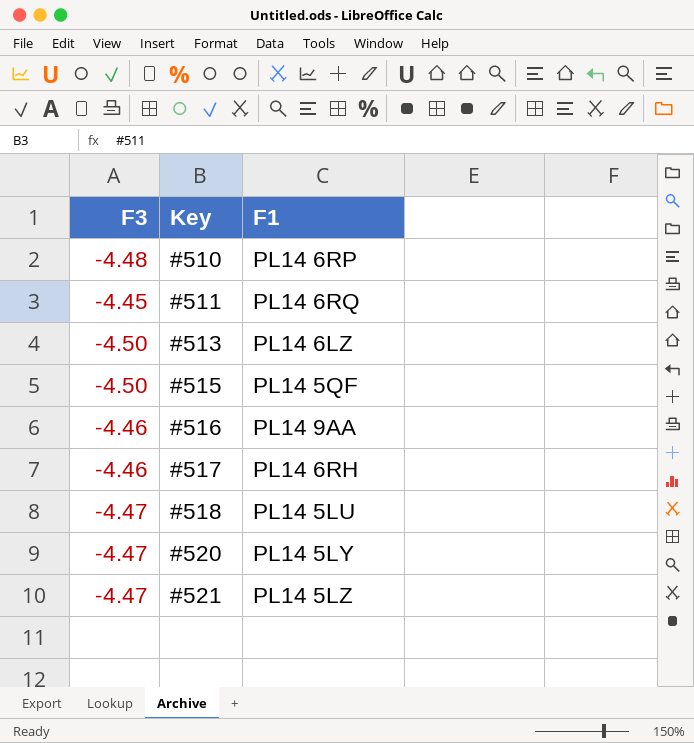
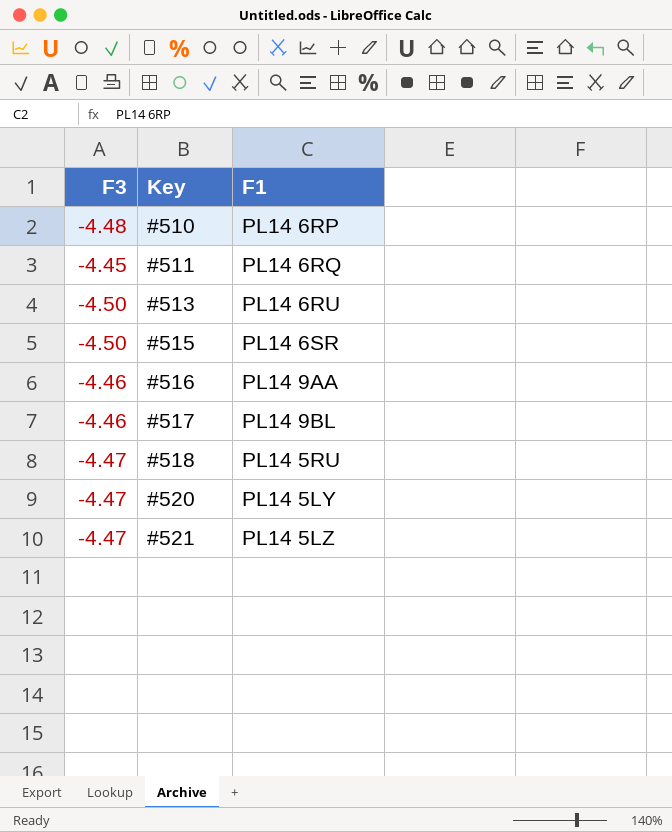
#513 | F1: PL14 6LZ -> PL14 6RU
#515 | F1: PL14 5QF -> PL14 6SR
#517 | F1: PL14 6RH -> PL14 9BL
#518 | F1: PL14 5LU -> PL14 5RU

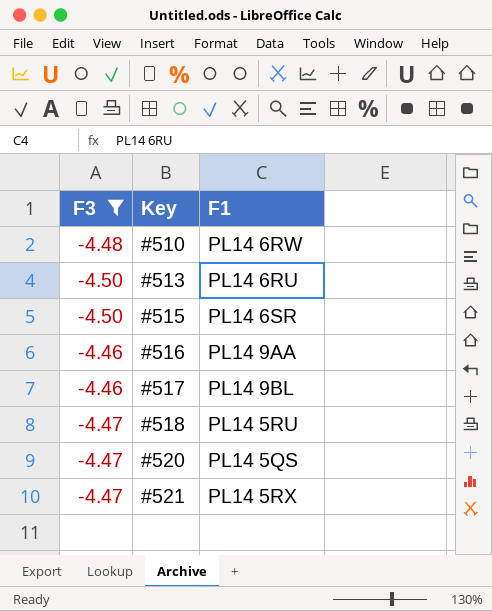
filter: none -> F3 != -4.45
#510 | F1: PL14 6RP -> PL14 6RW
#520 | F1: PL14 5LY -> PL14 5QS
#521 | F1: PL14 5LZ -> PL14 5RX

